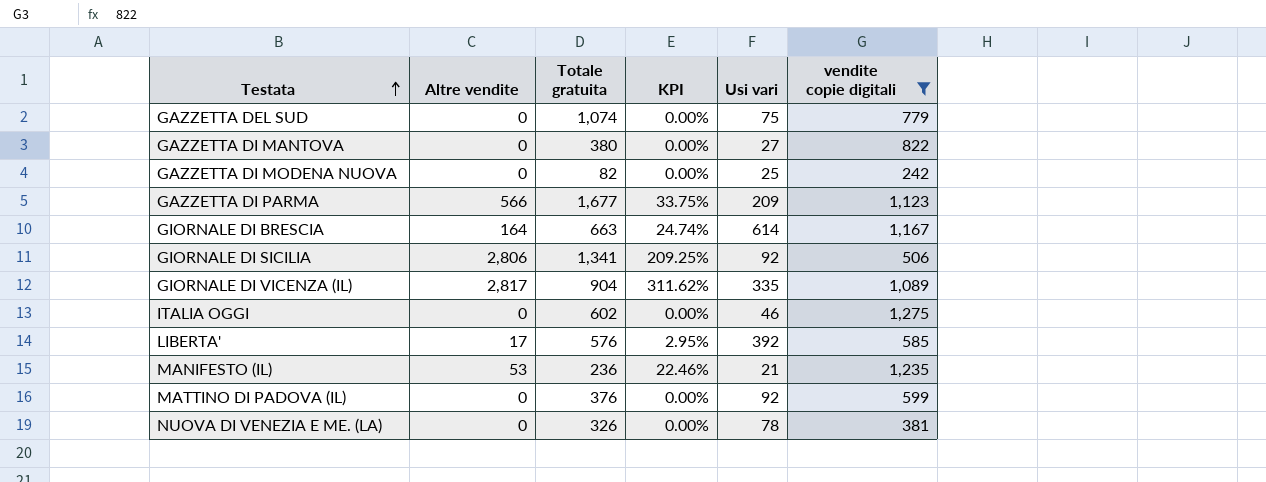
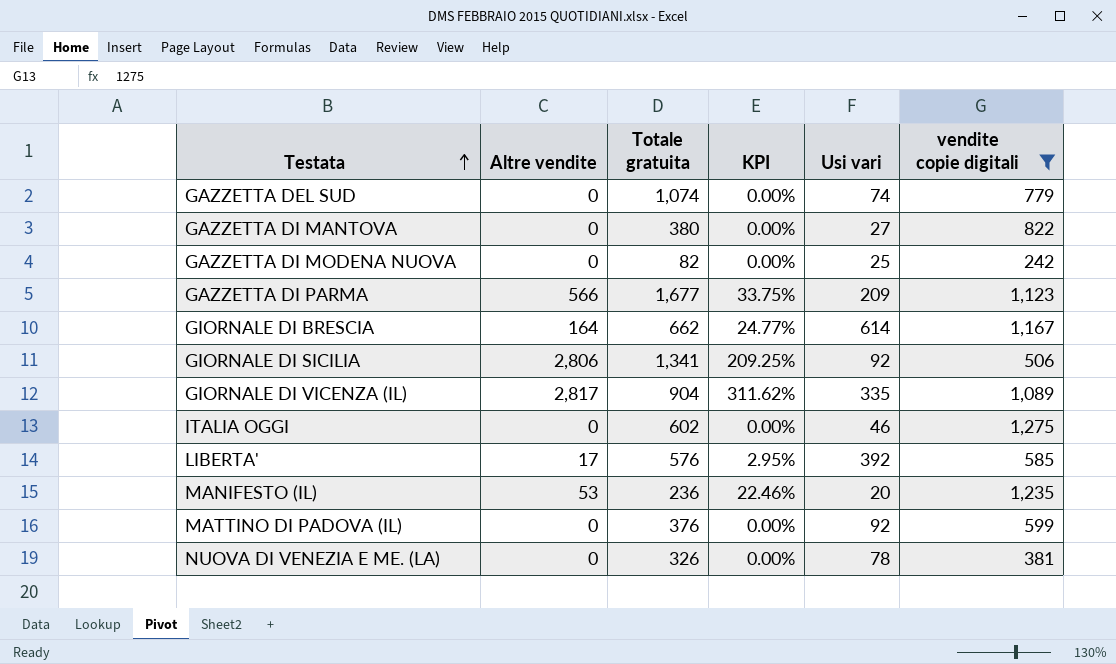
GAZZETTA DEL SUD | Usi vari: 75 -> 74
GIORNALE DI BRESCIA | Totale gratuita: 663 -> 662
GIORNALE DI BRESCIA | KPI: 24.74% -> 24.77%
MANIFESTO (IL) | Usi vari: 21 -> 20

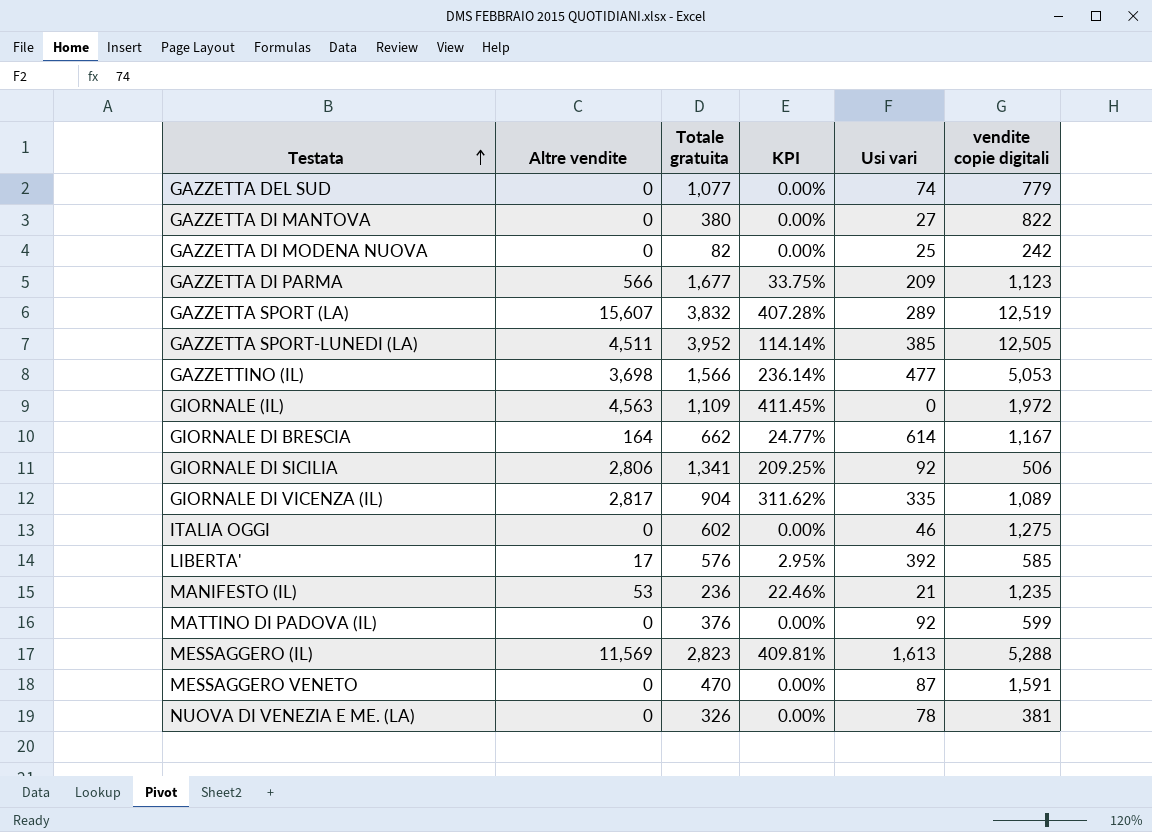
filter: vendite copie digitali <= 1,275 -> none
GAZZETTA DEL SUD | Totale gratuita: 1,074 -> 1,077
MANIFESTO (IL) | Usi vari: 20 -> 21

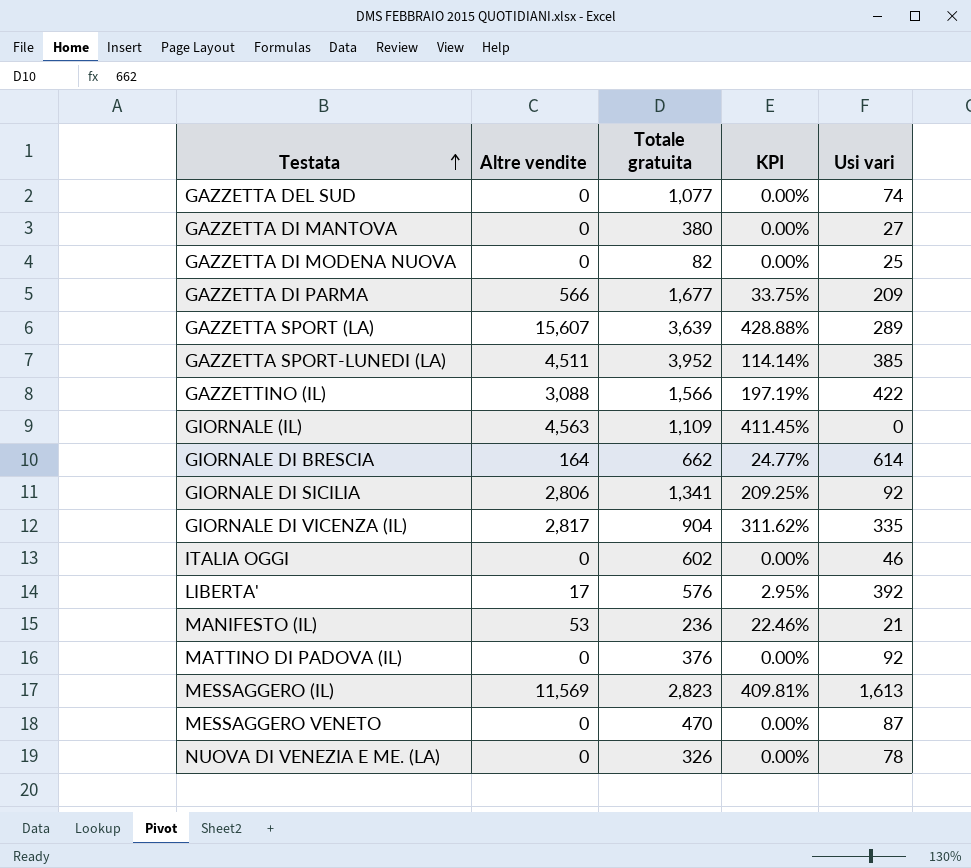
column vendite copie digitali | position: 6 -> none
GAZZETTA SPORT (LA) | Totale gratuita: 3,832 -> 3,639
GAZZETTA SPORT (LA) | KPI: 407.28% -> 428.88%
GAZZETTINO (IL) | Altre vendite: 3,698 -> 3,088
GAZZETTINO (IL) | KPI: 236.14% -> 197.19%
GAZZETTINO (IL) | Usi vari: 477 -> 422

